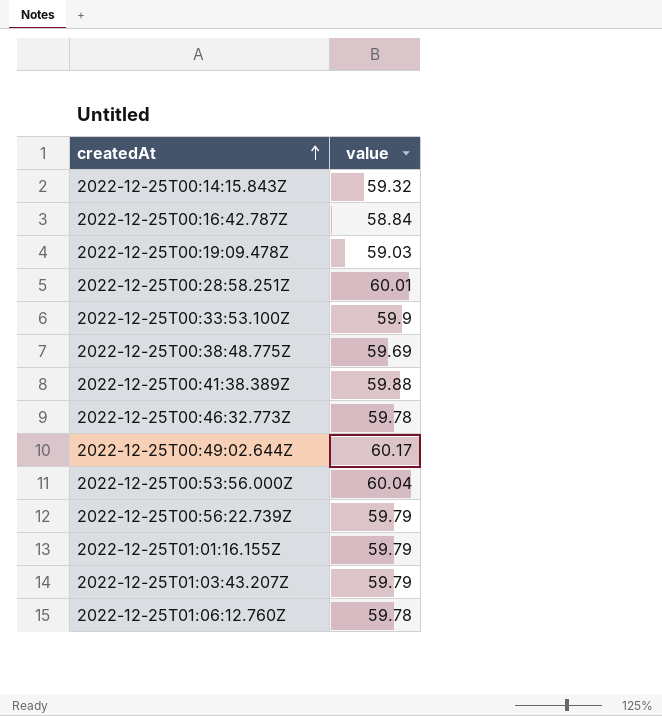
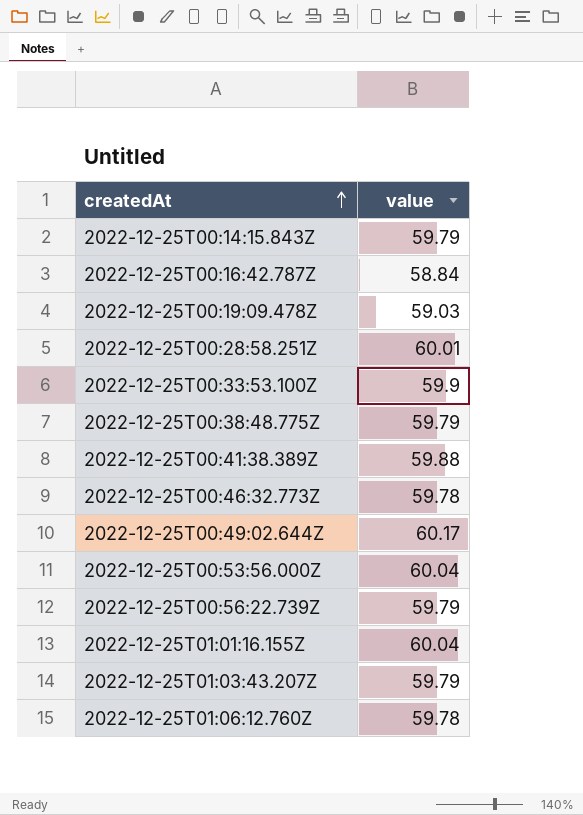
2022-12-25T00:14:15.843Z | value: 59.32 -> 59.79
2022-12-25T00:38:48.775Z | value: 59.69 -> 59.79
2022-12-25T01:01:16.155Z | value: 59.79 -> 60.04

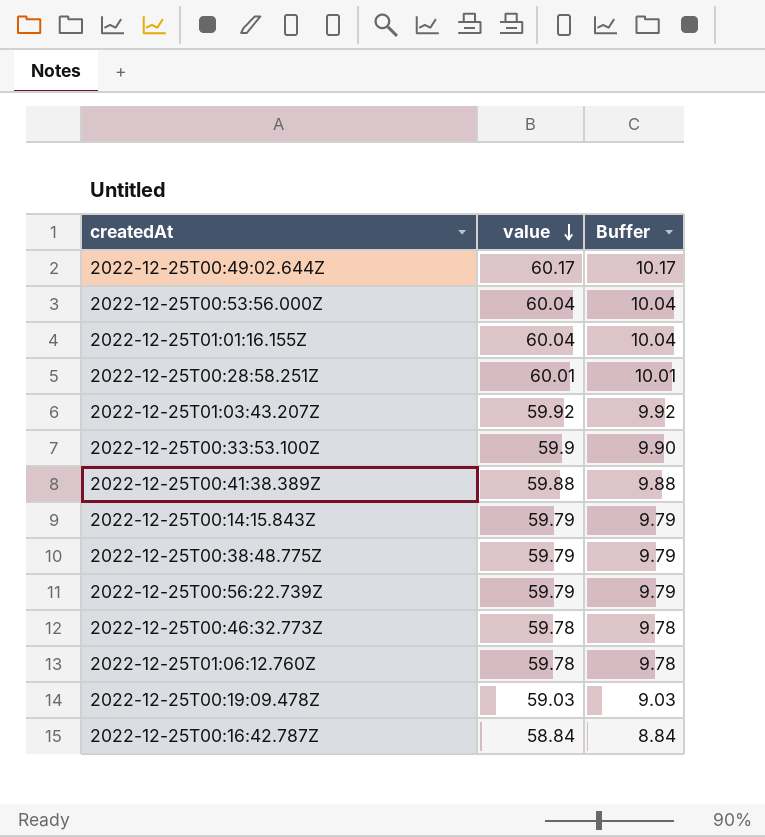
row order: createdAt ascending -> value descending
column Buffer | formula: none -> [value] - 50
2022-12-25T01:03:43.207Z | value: 59.79 -> 59.92

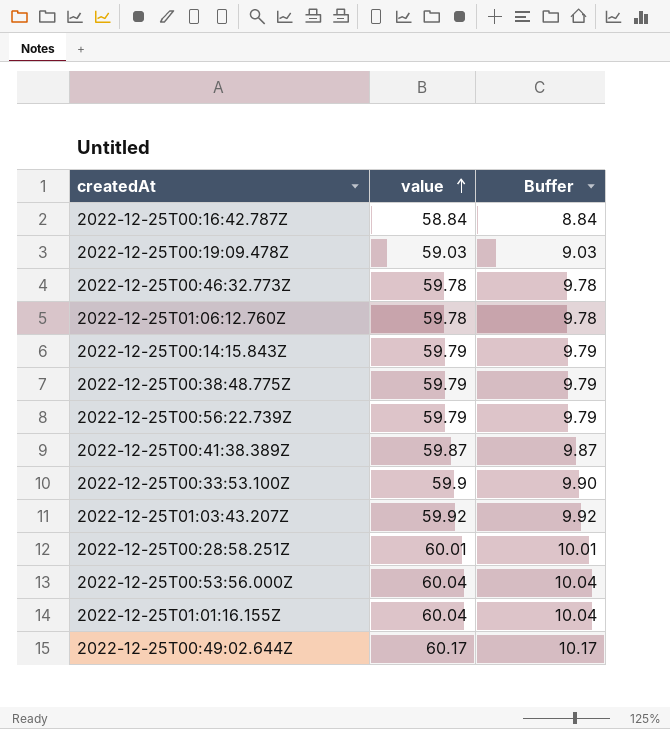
row order: value descending -> value ascending
2022-12-25T00:41:38.389Z | value: 59.88 -> 59.87
2022-12-25T00:41:38.389Z | Buffer: 9.88 -> 9.87

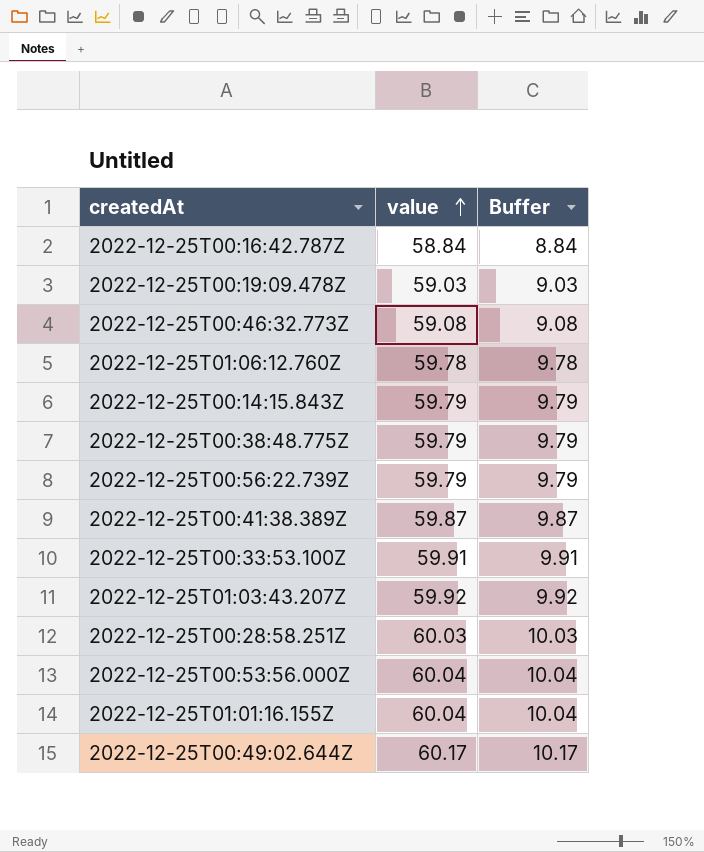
2022-12-25T00:46:32.773Z | value: 59.78 -> 59.08
2022-12-25T00:46:32.773Z | Buffer: 9.78 -> 9.08
2022-12-25T00:33:53.100Z | value: 59.9 -> 59.91
2022-12-25T00:33:53.100Z | Buffer: 9.90 -> 9.91
2022-12-25T00:28:58.251Z | value: 60.01 -> 60.03
2022-12-25T00:28:58.251Z | Buffer: 10.01 -> 10.03

